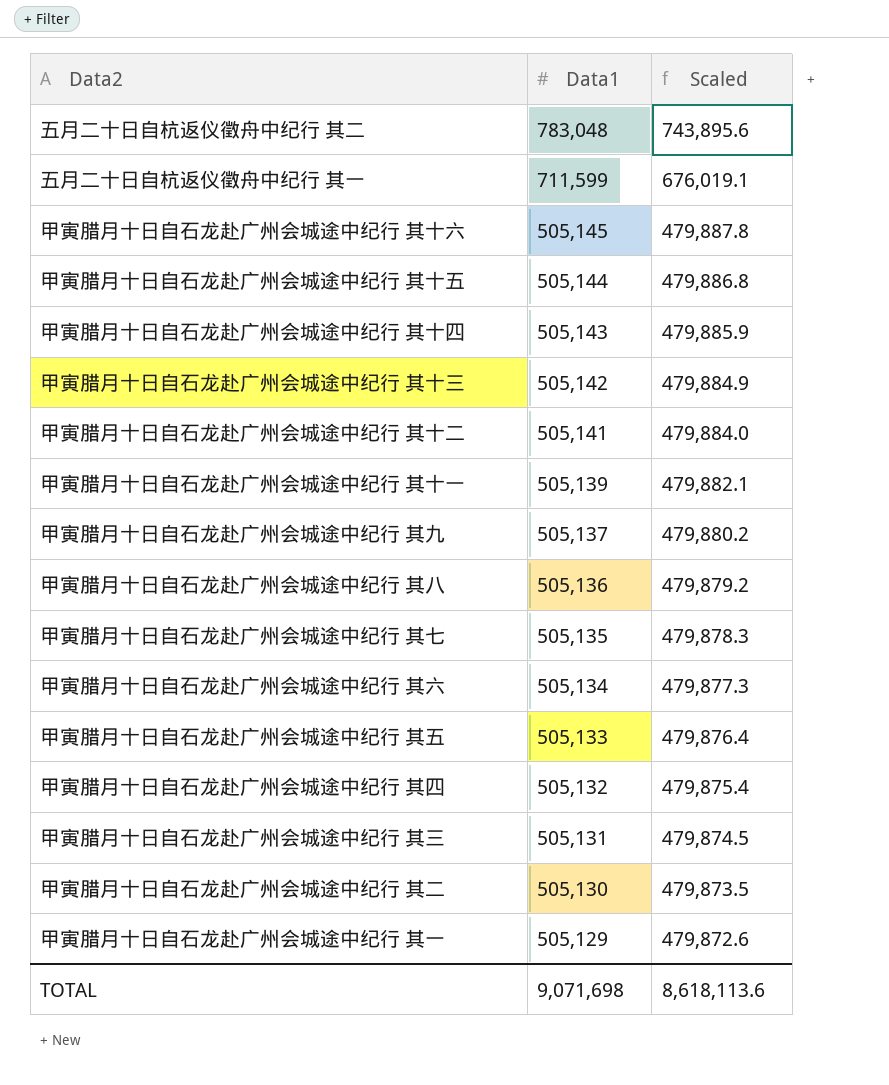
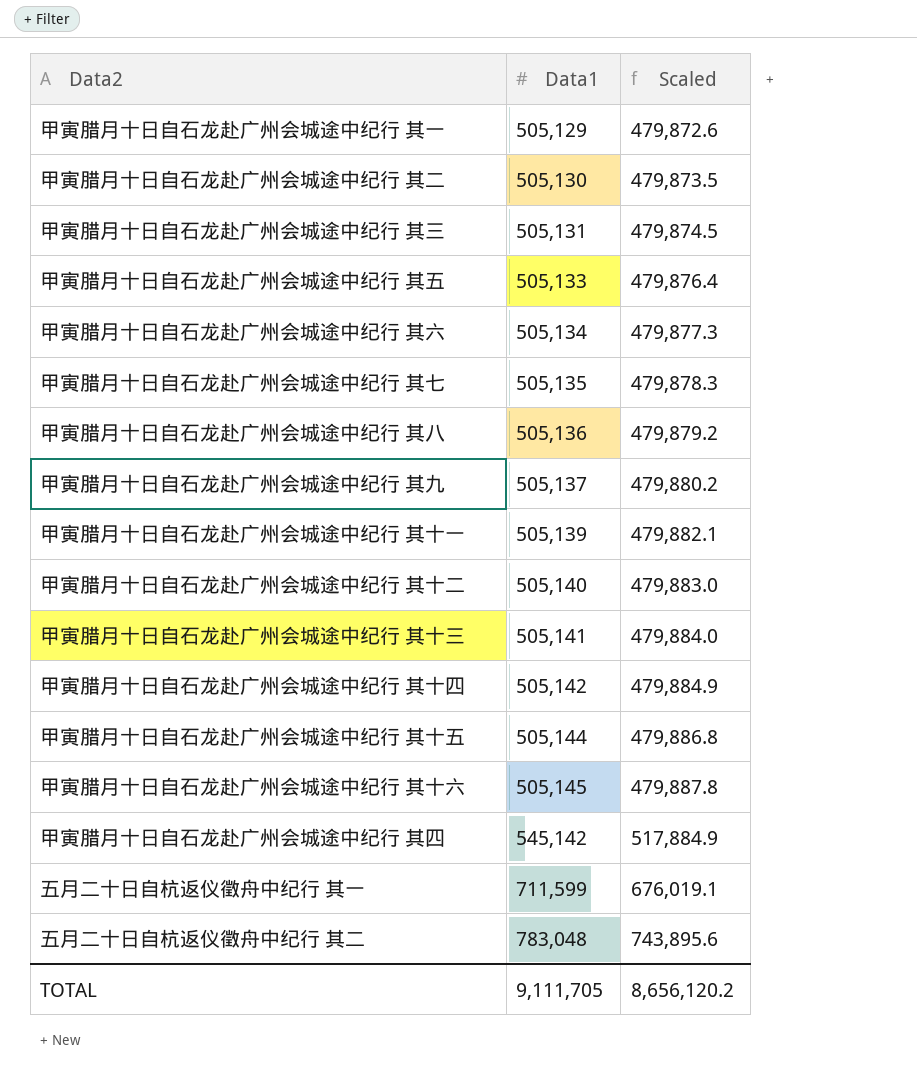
row order: Data1 descending -> Data1 ascending
甲寅腊月十日自石龙赴广州会城途中纪行 其十二 | Data1: 505,141 -> 505,140
甲寅腊月十日自石龙赴广州会城途中纪行 其十二 | Scaled: 479,884.0 -> 479,883.0
甲寅腊月十日自石龙赴广州会城途中纪行 其十三 | Data1: 505,142 -> 505,141
甲寅腊月十日自石龙赴广州会城途中纪行 其十三 | Scaled: 479,884.9 -> 479,884.0
甲寅腊月十日自石龙赴广州会城途中纪行 其十四 | Data1: 505,143 -> 505,142
甲寅腊月十日自石龙赴广州会城途中纪行 其十四 | Scaled: 479,885.9 -> 479,884.9
甲寅腊月十日自石龙赴广州会城途中纪行 其四 | Data1: 505,132 -> 545,142
甲寅腊月十日自石龙赴广州会城途中纪行 其四 | Scaled: 479,875.4 -> 517,884.9
TOTAL | Data1: 9,071,698 -> 9,111,705
TOTAL | Scaled: 8,618,113.6 -> 8,656,120.2

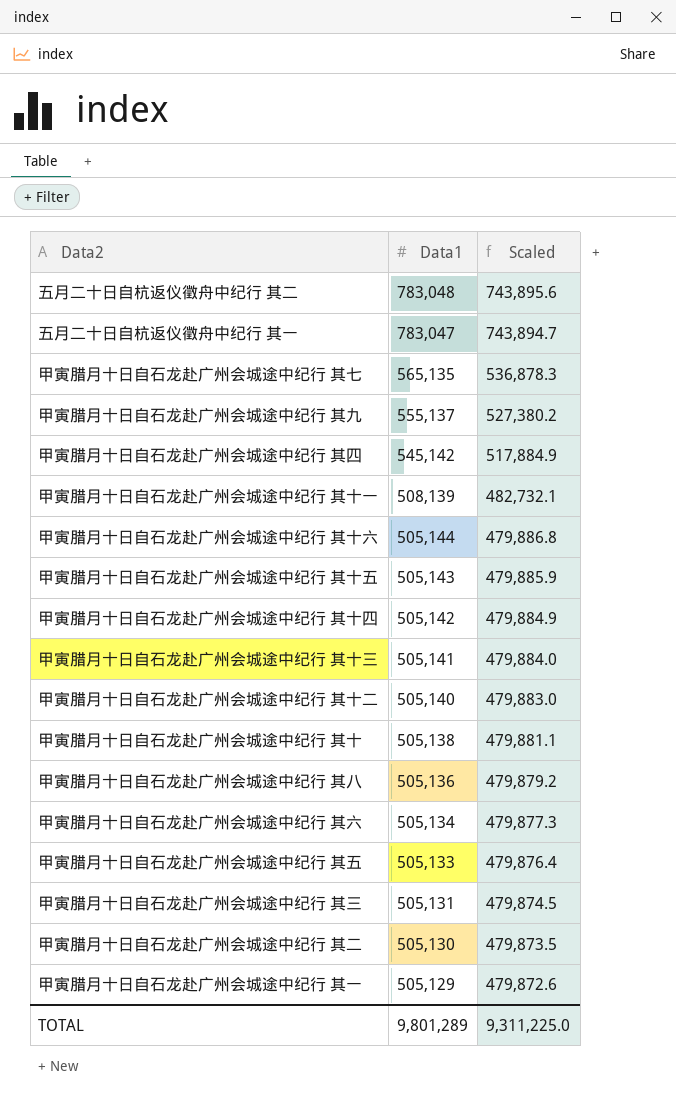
row order: Data1 ascending -> Data1 descending
五月二十日自杭返仪徵舟中纪行 其一 | Data1: 711,599 -> 783,047
五月二十日自杭返仪徵舟中纪行 其一 | Scaled: 676,019.1 -> 743,894.7
甲寅腊月十日自石龙赴广州会城途中纪行 其七 | Data1: 505,135 -> 565,135
甲寅腊月十日自石龙赴广州会城途中纪行 其七 | Scaled: 479,878.3 -> 536,878.3
甲寅腊月十日自石龙赴广州会城途中纪行 其九 | Data1: 505,137 -> 555,137
甲寅腊月十日自石龙赴广州会城途中纪行 其九 | Scaled: 479,880.2 -> 527,380.2
甲寅腊月十日自石龙赴广州会城途中纪行 其十一 | Data1: 505,139 -> 508,139
甲寅腊月十日自石龙赴广州会城途中纪行 其十一 | Scaled: 479,882.1 -> 482,732.1
甲寅腊月十日自石龙赴广州会城途中纪行 其十六 | Data1: 505,145 -> 505,144
甲寅腊月十日自石龙赴广州会城途中纪行 其十六 | Scaled: 479,887.8 -> 479,886.8
甲寅腊月十日自石龙赴广州会城途中纪行 其十五 | Data1: 505,144 -> 505,143
甲寅腊月十日自石龙赴广州会城途中纪行 其十五 | Scaled: 479,886.8 -> 479,885.9
row 甲寅腊月十日自石龙赴广州会城途中纪行 其十: none -> 505,138 | 479,881.1
TOTAL | Data1: 9,111,705 -> 9,801,289
TOTAL | Scaled: 8,656,120.2 -> 9,311,225.0

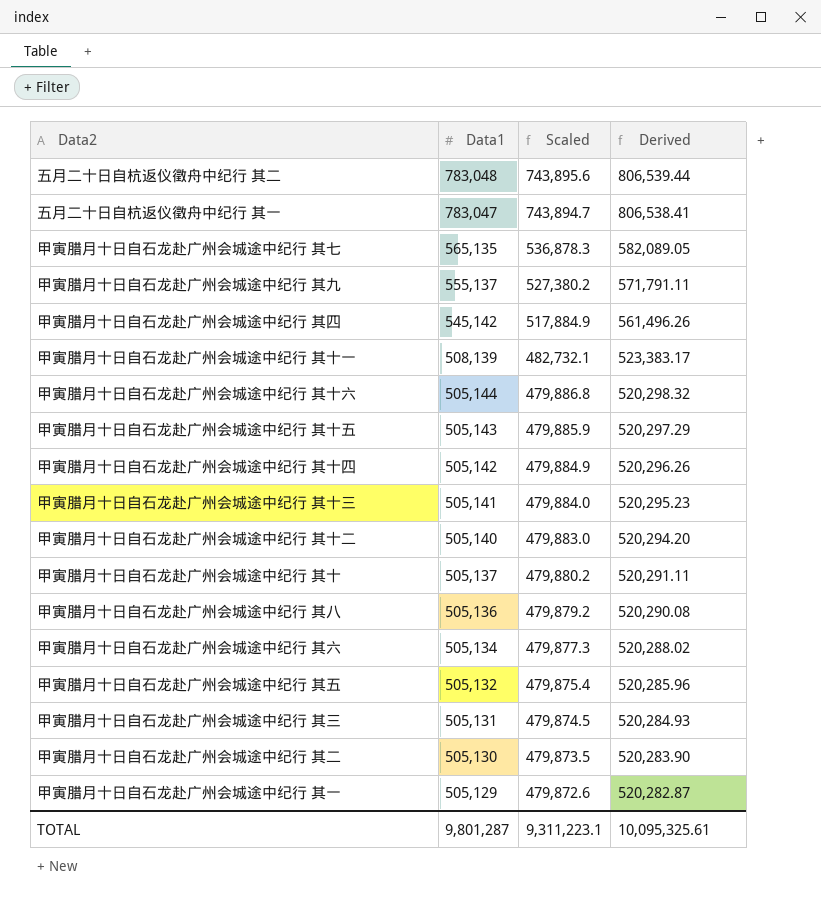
column Derived | formula: none -> [Data1] * 1.03
甲寅腊月十日自石龙赴广州会城途中纪行 其十 | Data1: 505,138 -> 505,137
甲寅腊月十日自石龙赴广州会城途中纪行 其十 | Scaled: 479,881.1 -> 479,880.2
甲寅腊月十日自石龙赴广州会城途中纪行 其五 | Data1: 505,133 -> 505,132
甲寅腊月十日自石龙赴广州会城途中纪行 其五 | Scaled: 479,876.4 -> 479,875.4
TOTAL | Data1: 9,801,289 -> 9,801,287
TOTAL | Scaled: 9,311,225.0 -> 9,311,223.1

